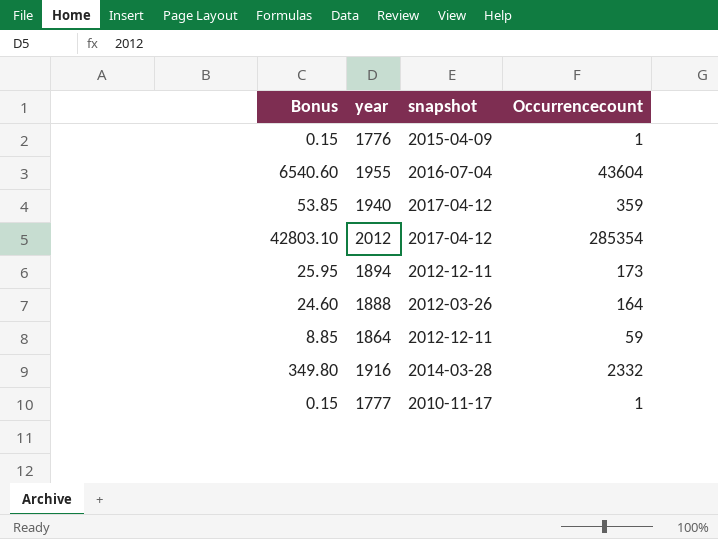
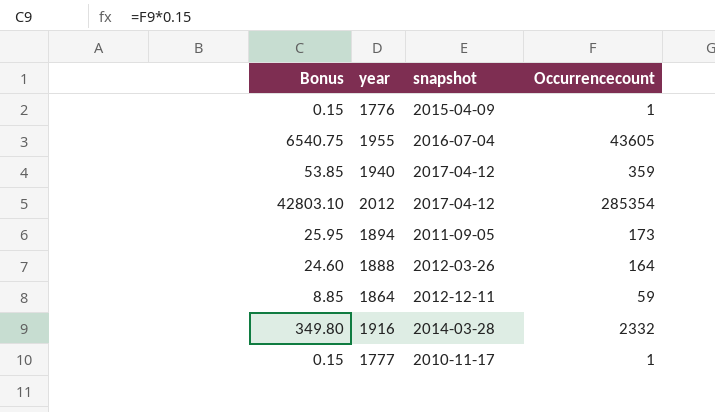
1955 | Bonus: 6540.60 -> 6540.75
1955 | Occurrencecount: 43604 -> 43605
1894 | snapshot: 2012-12-11 -> 2011-09-05

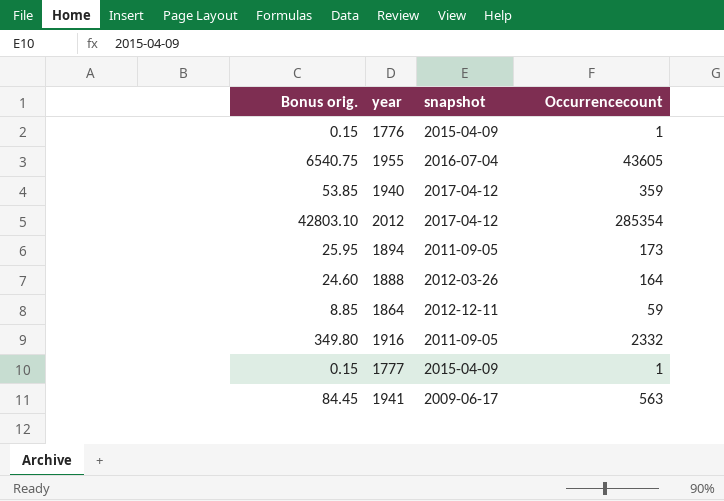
column name: Bonus -> Bonus orig.
1916 | snapshot: 2014-03-28 -> 2011-09-05
1777 | snapshot: 2010-11-17 -> 2015-04-09
row 1941: none -> 84.45 | 2009-06-17 | 563

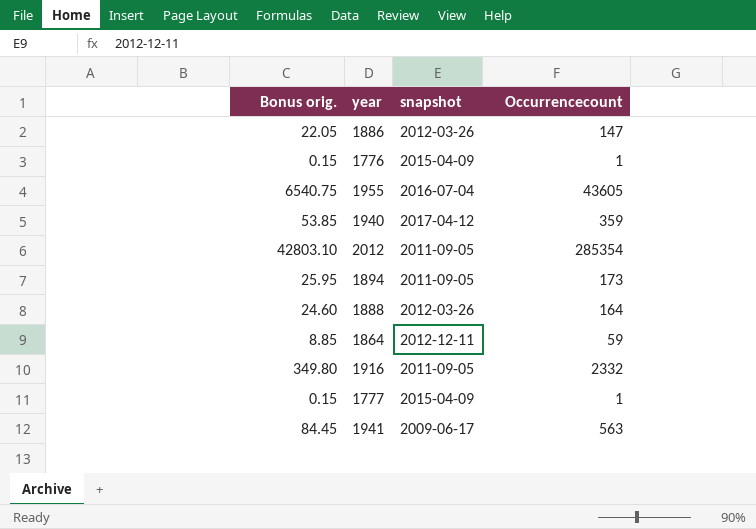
row 1886: none -> 22.05 | 2012-03-26 | 147
2012 | snapshot: 2017-04-12 -> 2011-09-05

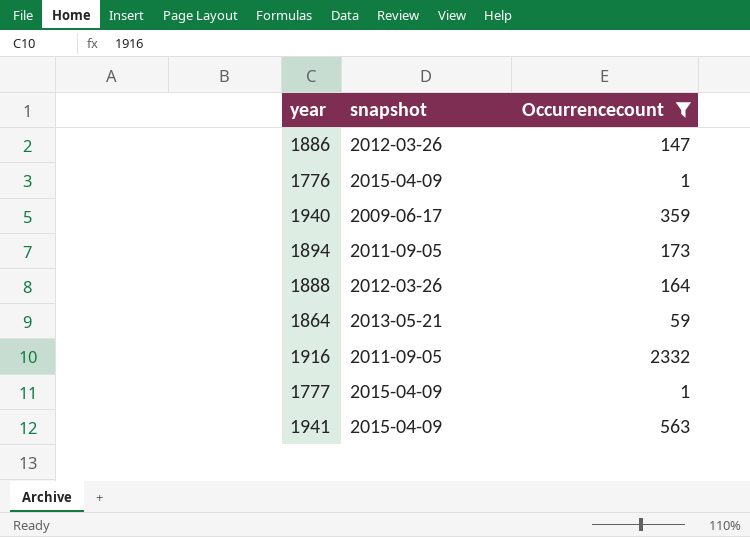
filter: none -> Occurrencecount <= 2332
column Bonus orig. | formula: [Occurrencecount] * 0.15 -> none
1940 | snapshot: 2017-04-12 -> 2009-06-17
1864 | snapshot: 2012-12-11 -> 2013-05-21
1941 | snapshot: 2009-06-17 -> 2015-04-09

